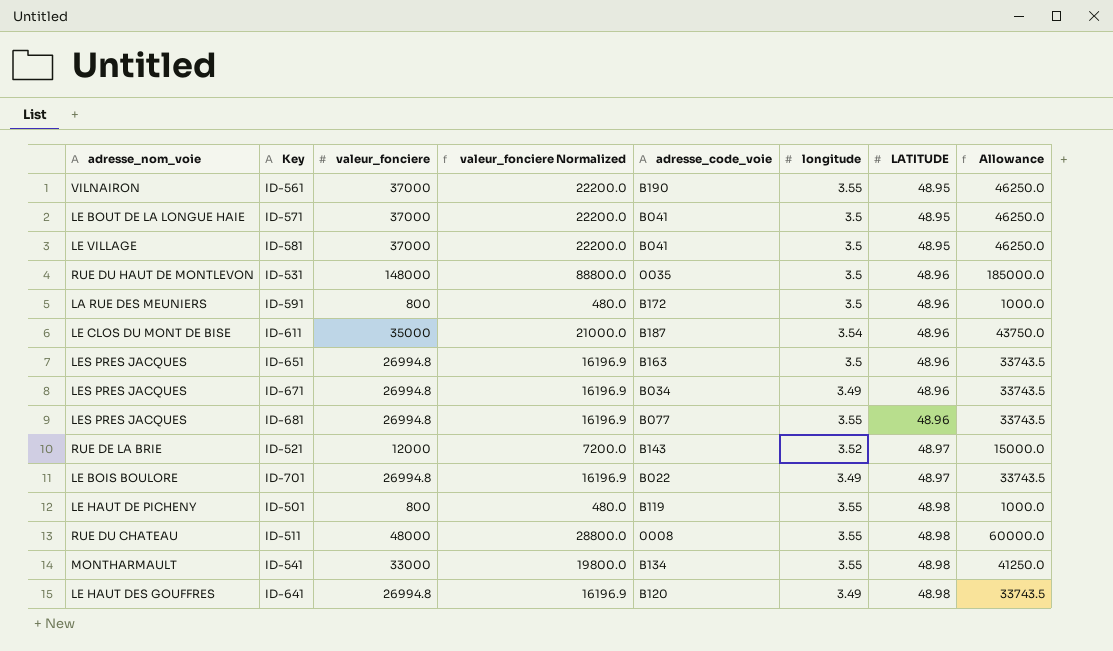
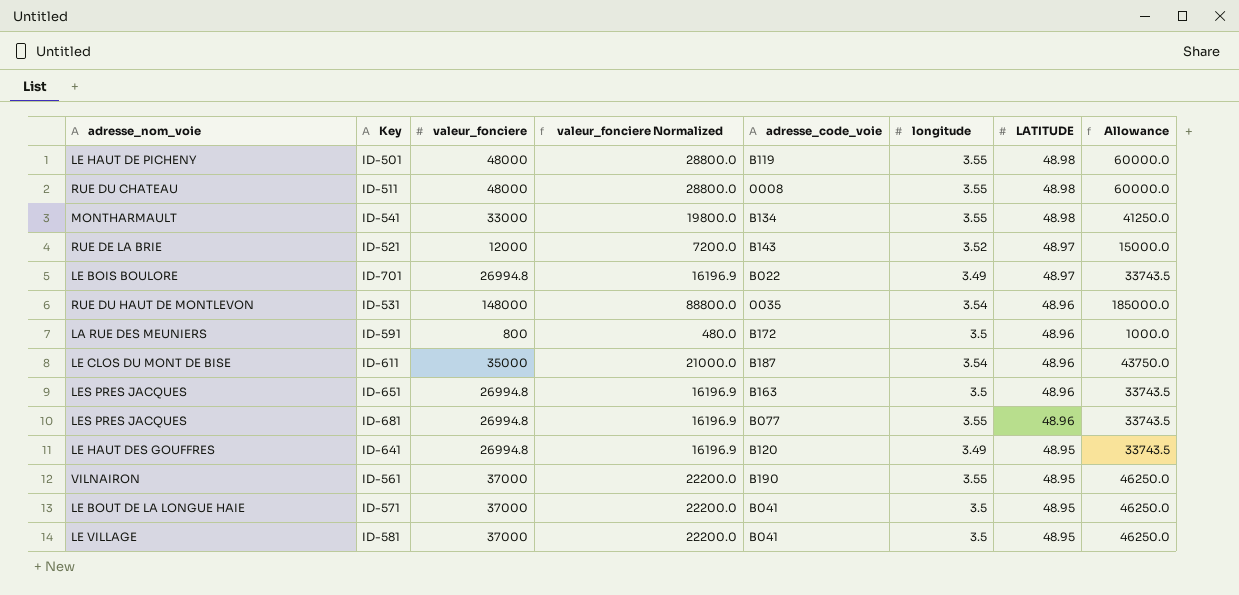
row order: LATITUDE ascending -> LATITUDE descending
row ID-671: LES PRES JACQUES | 26994.8 | 16196.9 | B034 | 3.49 | 48.96 | 33743.5 -> none
ID-501 | valeur_fonciere: 800 -> 48000
ID-501 | valeur_fonciere Normalized: 480.0 -> 28800.0
ID-501 | Allowance: 1000.0 -> 60000.0
ID-531 | longitude: 3.5 -> 3.54
ID-641 | LATITUDE: 48.98 -> 48.95

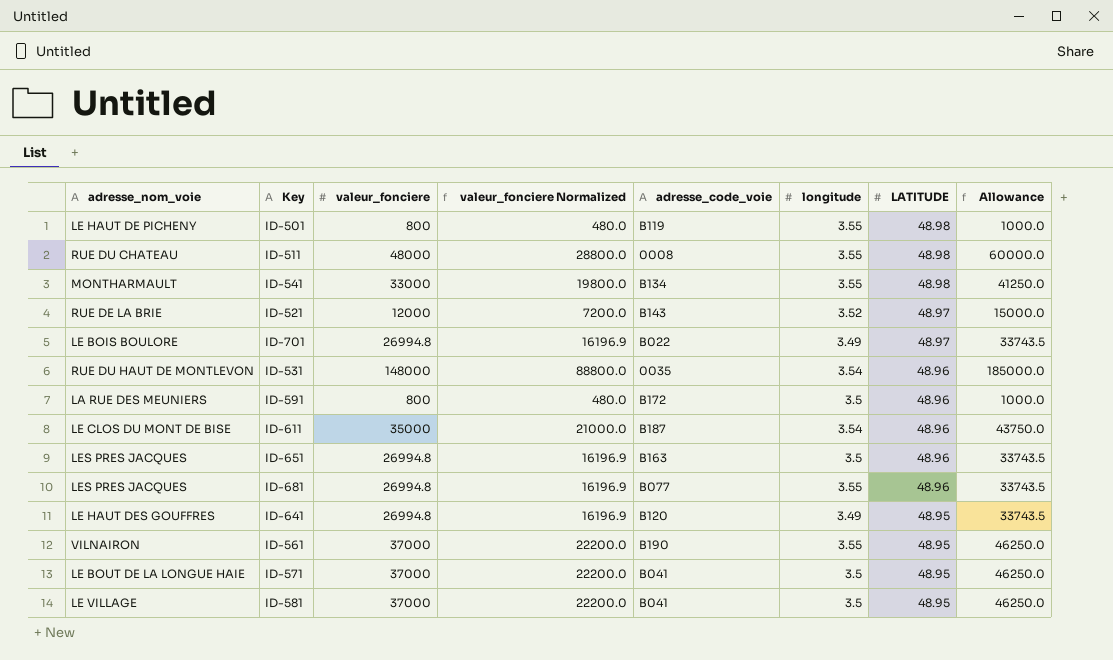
ID-501 | valeur_fonciere: 48000 -> 800
ID-501 | valeur_fonciere Normalized: 28800.0 -> 480.0
ID-501 | Allowance: 60000.0 -> 1000.0

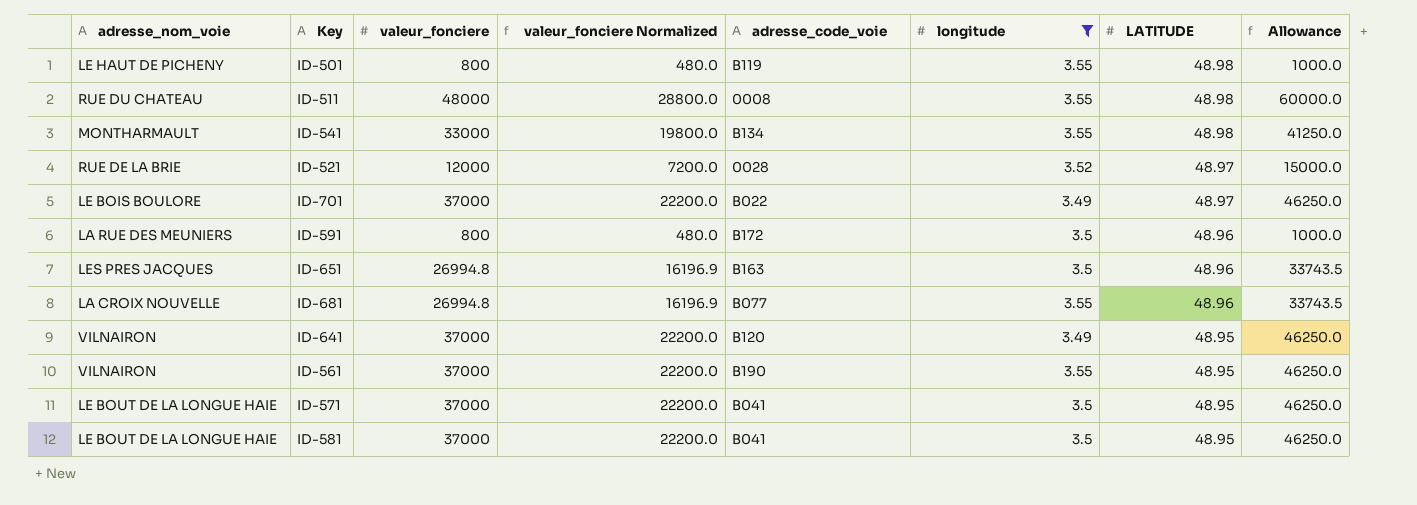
filter: none -> longitude != 3.54
ID-521 | adresse_code_voie: B143 -> 0028
ID-701 | valeur_fonciere: 26994.8 -> 37000
ID-701 | valeur_fonciere Normalized: 16196.9 -> 22200.0
ID-701 | Allowance: 33743.5 -> 46250.0
ID-681 | adresse_nom_voie: LES PRES JACQUES -> LA CROIX NOUVELLE
ID-641 | adresse_nom_voie: LE HAUT DES GOUFFRES -> VILNAIRON
ID-641 | valeur_fonciere: 26994.8 -> 37000
ID-641 | valeur_fonciere Normalized: 16196.9 -> 22200.0
ID-641 | Allowance: 33743.5 -> 46250.0
ID-581 | adresse_nom_voie: LE VILLAGE -> LE BOUT DE LA LONGUE HAIE

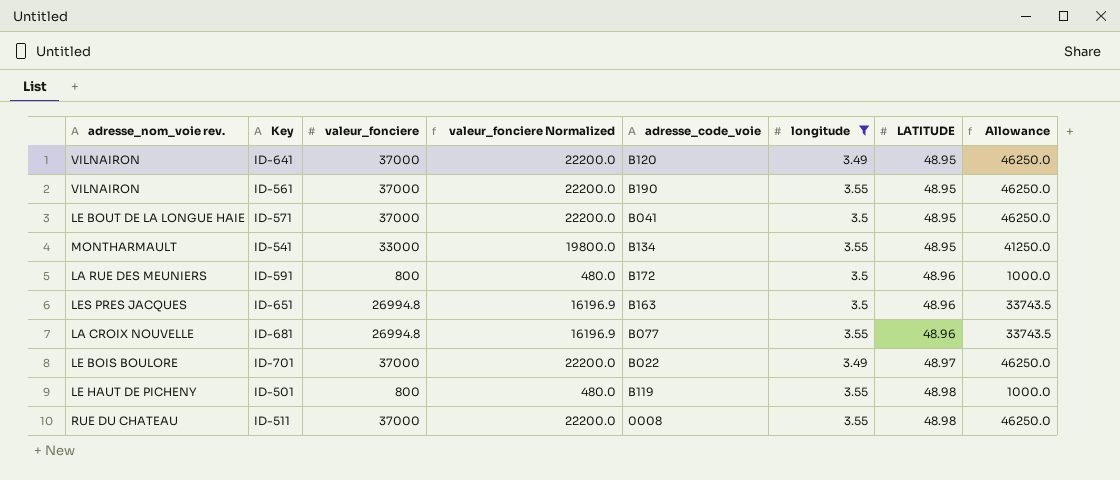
row order: LATITUDE descending -> LATITUDE ascending
column name: adresse_nom_voie -> adresse_nom_voie rev.
row ID-521: RUE DE LA BRIE | 12000 | 7200.0 | 0028 | 3.52 | 48.97 | 15000.0 -> none
row ID-581: LE BOUT DE LA LONGUE HAIE | 37000 | 22200.0 | B041 | 3.5 | 48.95 | 46250.0 -> none
ID-541 | LATITUDE: 48.98 -> 48.95
ID-511 | valeur_fonciere: 48000 -> 37000
ID-511 | valeur_fonciere Normalized: 28800.0 -> 22200.0
ID-511 | Allowance: 60000.0 -> 46250.0

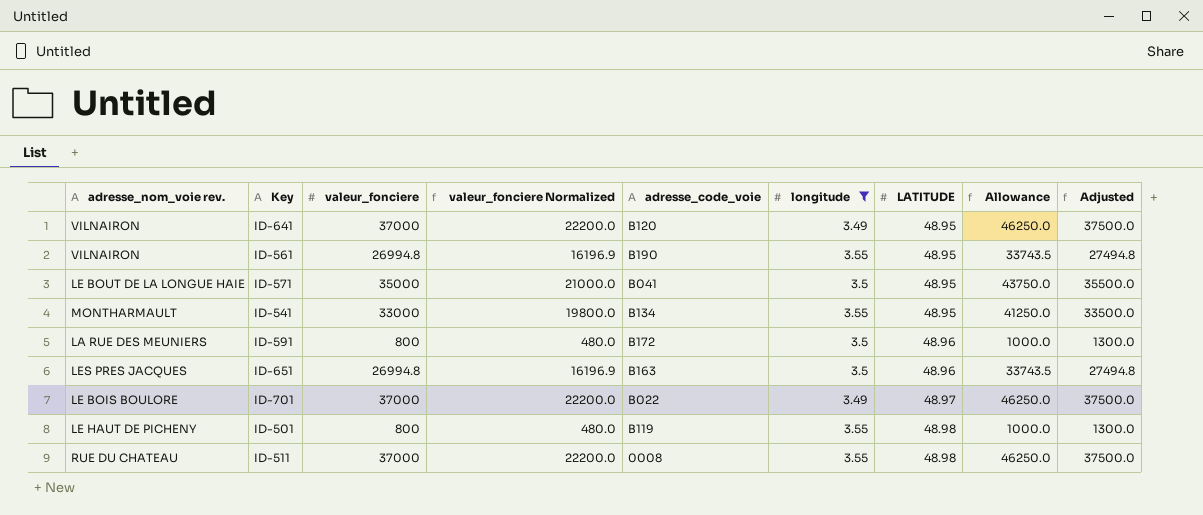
column Adjusted | formula: none -> [valeur_fonciere] + 500
row ID-681: LA CROIX NOUVELLE | 26994.8 | 16196.9 | B077 | 3.55 | 48.96 | 33743.5 -> none
ID-561 | valeur_fonciere: 37000 -> 26994.8
ID-561 | valeur_fonciere Normalized: 22200.0 -> 16196.9
ID-561 | Allowance: 46250.0 -> 33743.5
ID-571 | valeur_fonciere: 37000 -> 35000
ID-571 | valeur_fonciere Normalized: 22200.0 -> 21000.0
ID-571 | Allowance: 46250.0 -> 43750.0

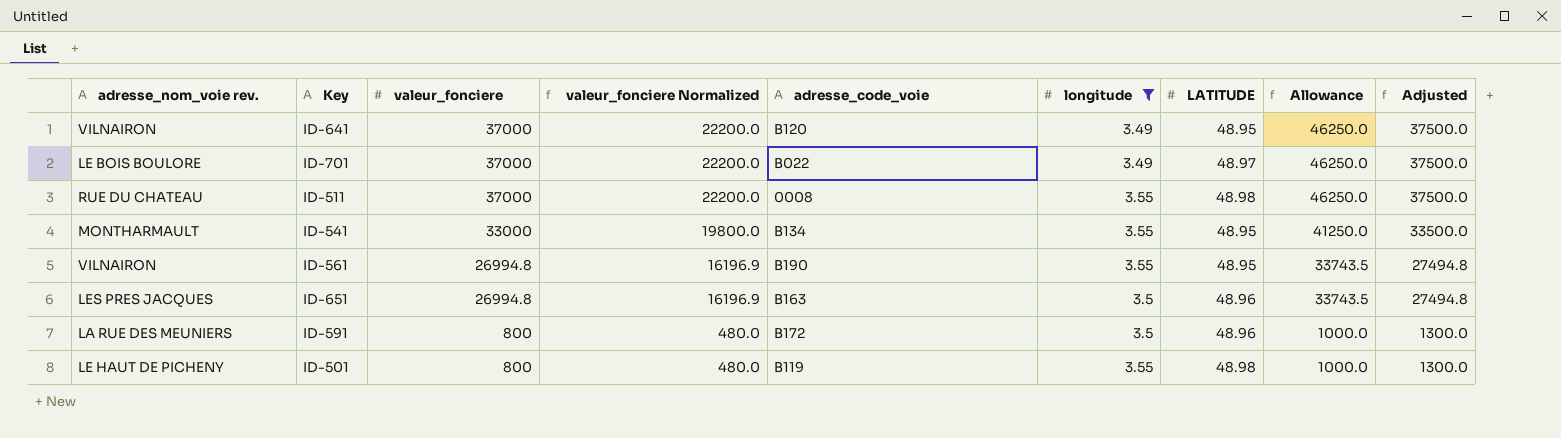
row order: LATITUDE ascending -> valeur_fonciere descending
row ID-571: LE BOUT DE LA LONGUE HAIE | 35000 | 21000.0 | B041 | 3.5 | 48.95 | 43750.0 | 35500.0 -> none

